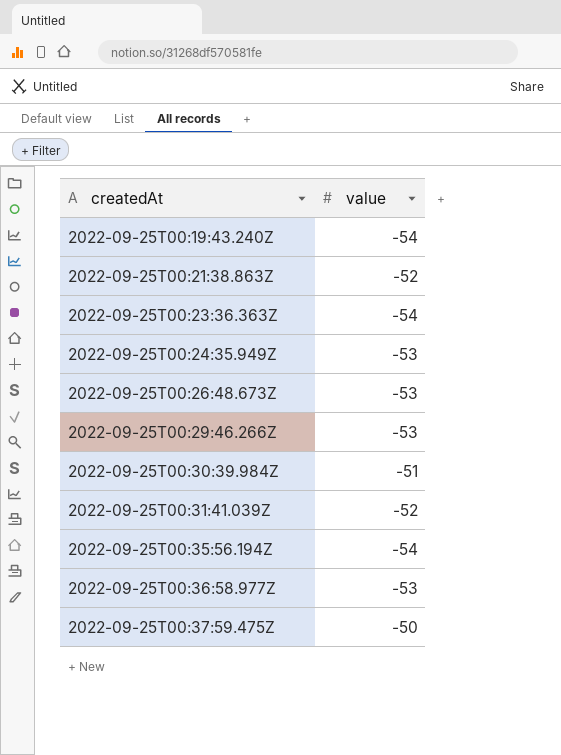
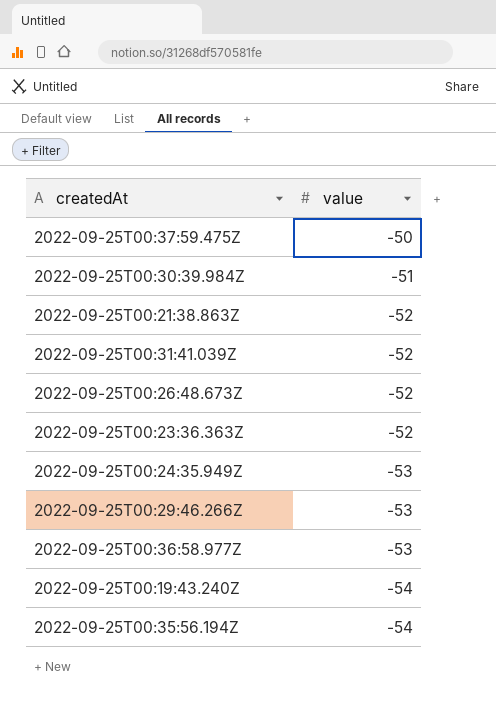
row order: createdAt ascending -> value descending
2022-09-25T00:26:48.673Z | value: -53 -> -52
2022-09-25T00:23:36.363Z | value: -54 -> -52

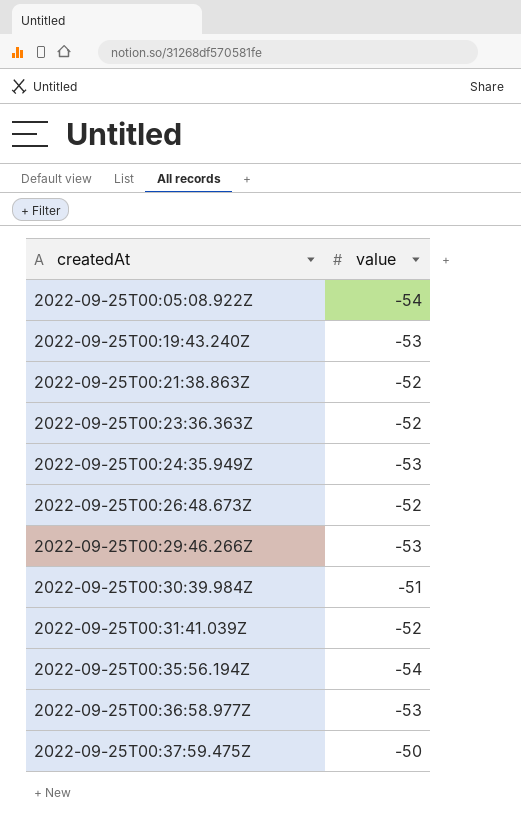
row order: value descending -> createdAt ascending
row 2022-09-25T00:05:08.922Z: none -> -54
2022-09-25T00:19:43.240Z | value: -54 -> -53

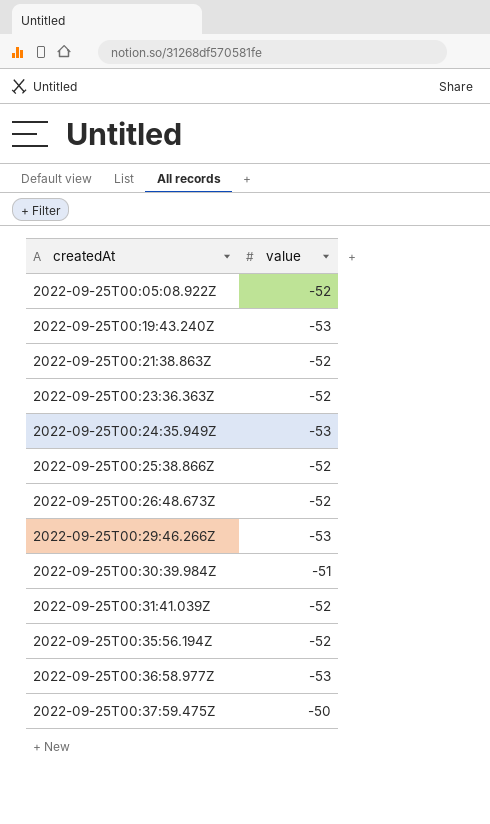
2022-09-25T00:05:08.922Z | value: -54 -> -52
row 2022-09-25T00:25:38.866Z: none -> -52
2022-09-25T00:35:56.194Z | value: -54 -> -52

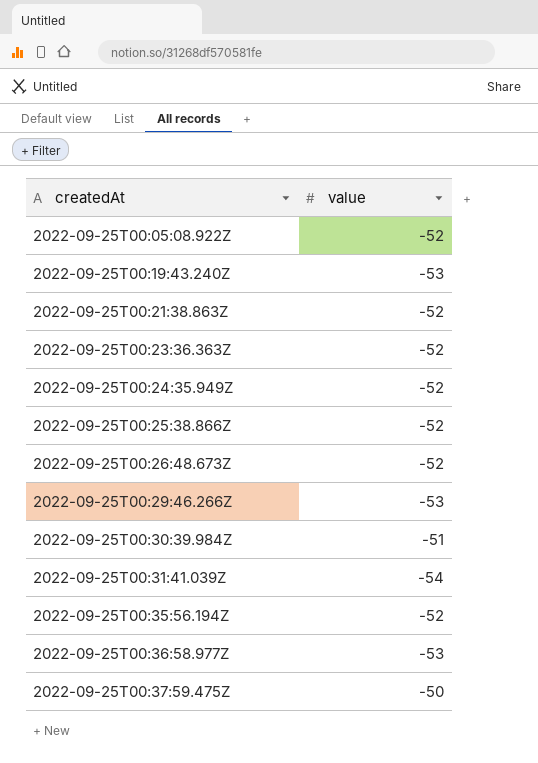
2022-09-25T00:24:35.949Z | value: -53 -> -52
2022-09-25T00:31:41.039Z | value: -52 -> -54

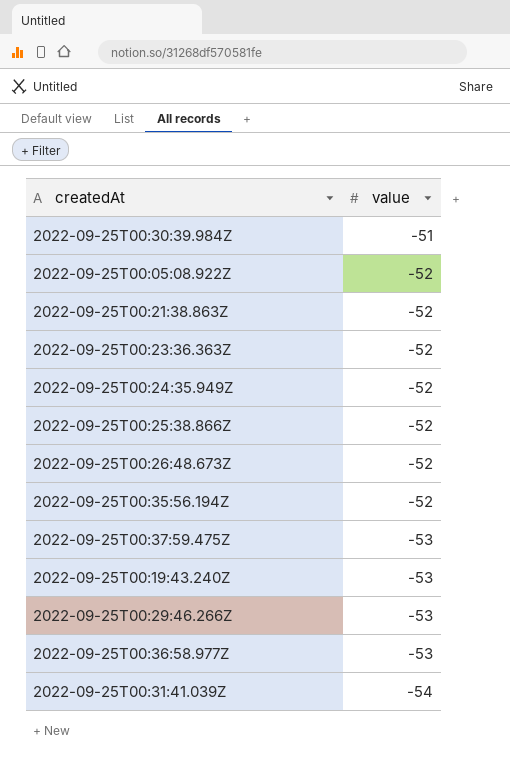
row order: createdAt ascending -> value descending
2022-09-25T00:37:59.475Z | value: -50 -> -53

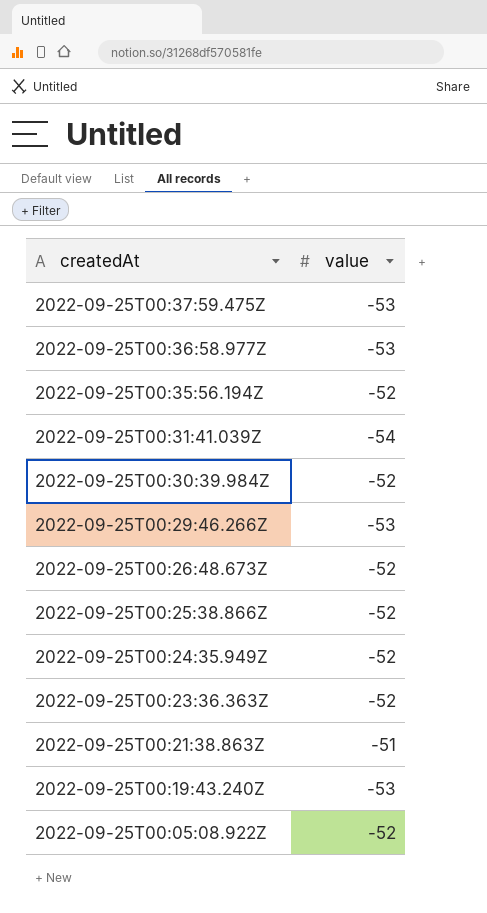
row order: value descending -> createdAt descending
2022-09-25T00:30:39.984Z | value: -51 -> -52
2022-09-25T00:21:38.863Z | value: -52 -> -51

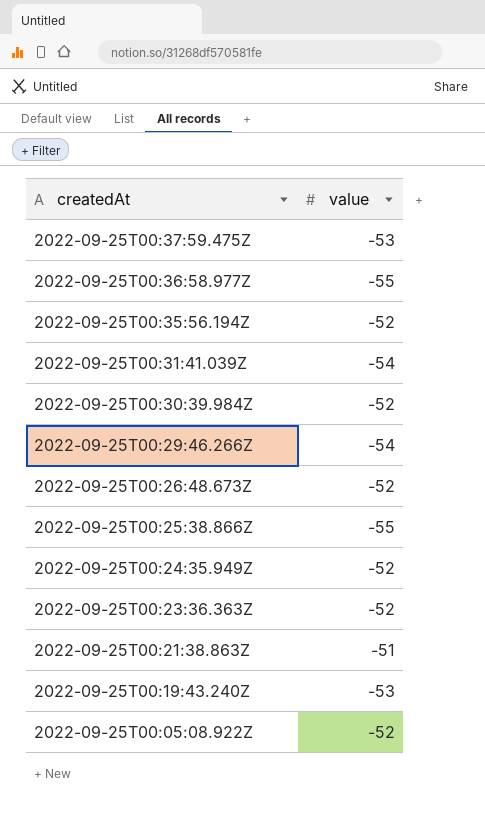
2022-09-25T00:36:58.977Z | value: -53 -> -55
2022-09-25T00:29:46.266Z | value: -53 -> -54
2022-09-25T00:25:38.866Z | value: -52 -> -55

